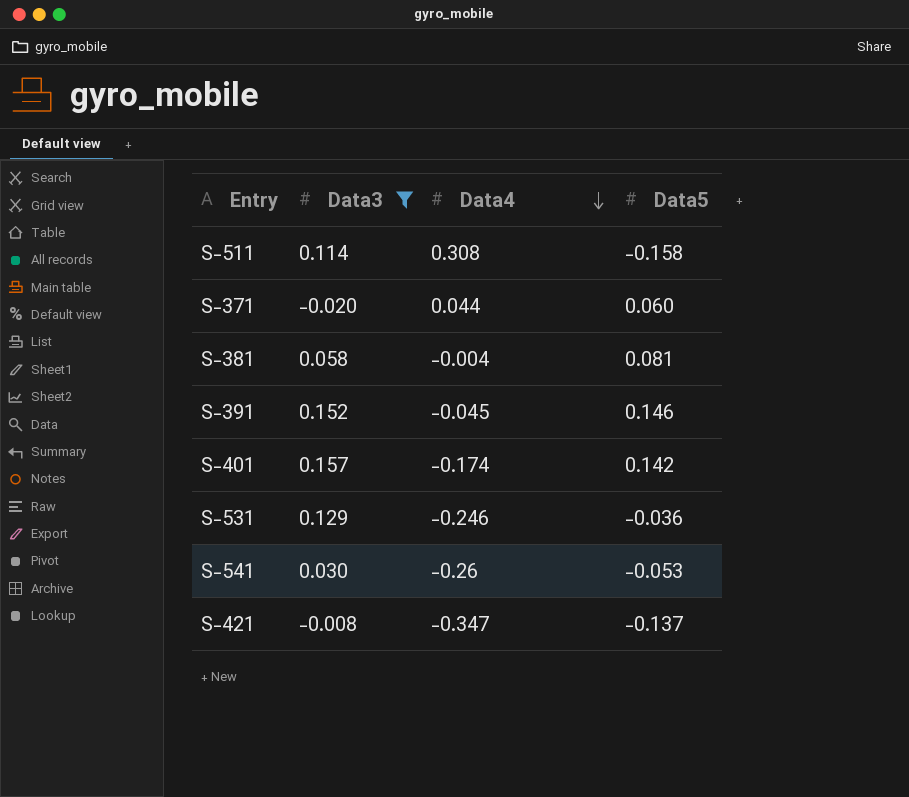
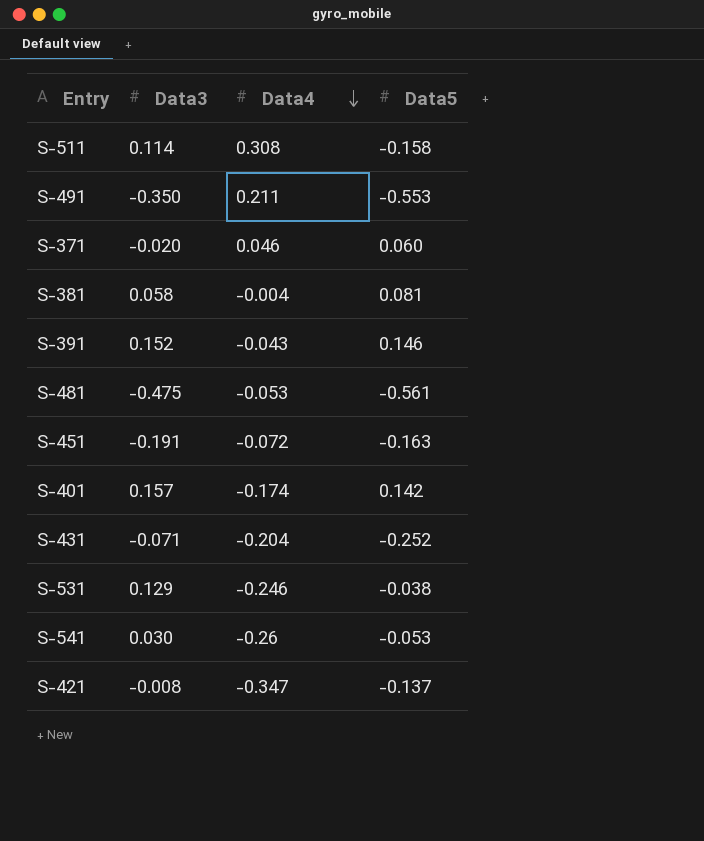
filter: Data3 >= -0.020 -> none
S-371 | Data4: 0.044 -> 0.046
S-391 | Data4: -0.045 -> -0.043
S-531 | Data5: -0.036 -> -0.038

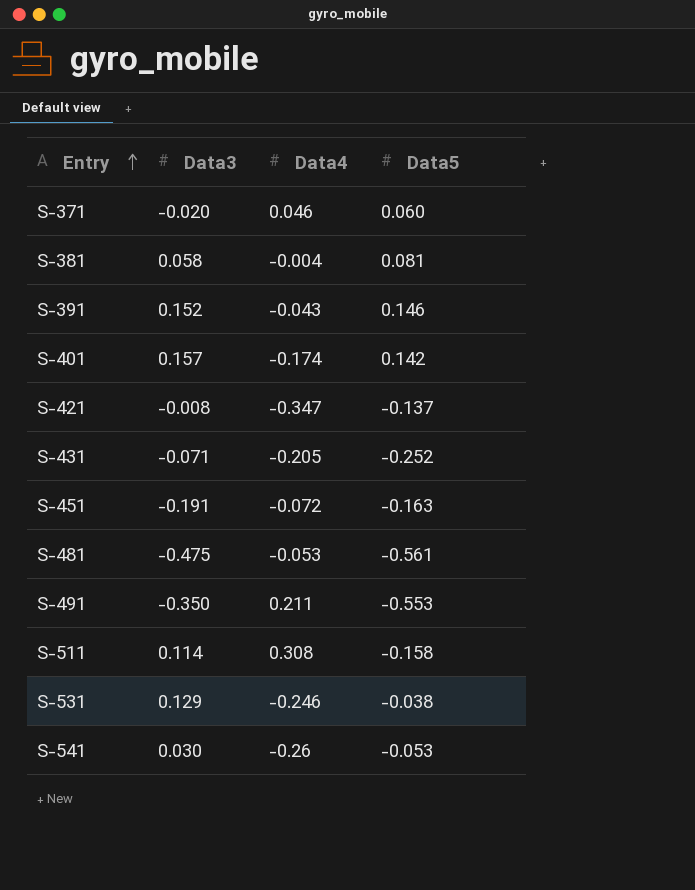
row order: Data4 descending -> Entry ascending
S-431 | Data4: -0.204 -> -0.205

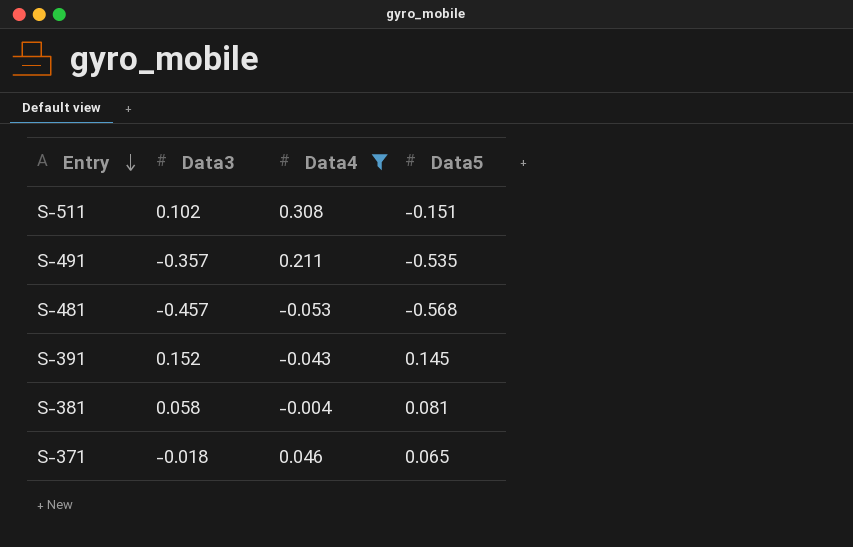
filter: none -> Data4 >= -0.053
row order: Entry ascending -> Entry descending
S-511 | Data3: 0.114 -> 0.102
S-511 | Data5: -0.158 -> -0.151
S-491 | Data3: -0.350 -> -0.357
S-491 | Data5: -0.553 -> -0.535
S-481 | Data3: -0.475 -> -0.457
S-481 | Data5: -0.561 -> -0.568
S-391 | Data5: 0.146 -> 0.145
S-371 | Data3: -0.020 -> -0.018
S-371 | Data5: 0.060 -> 0.065

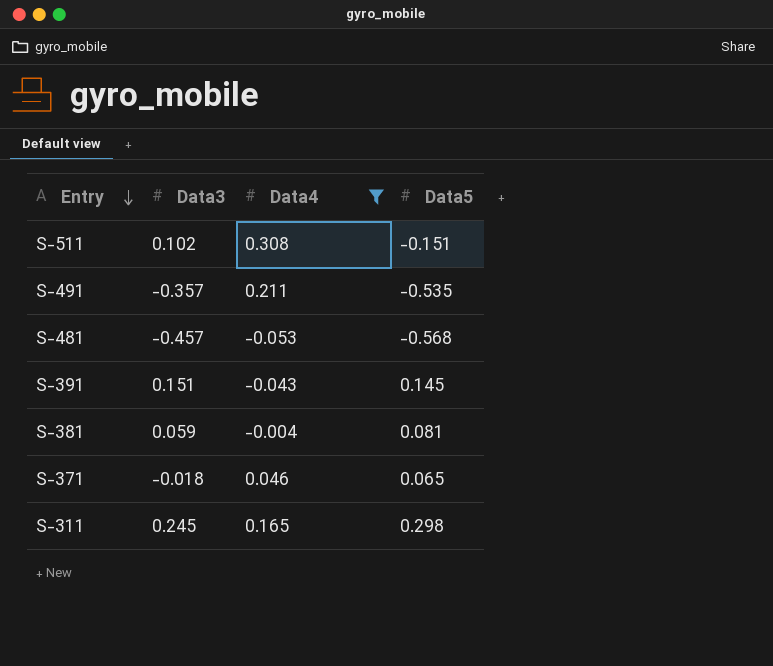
S-391 | Data3: 0.152 -> 0.151
S-381 | Data3: 0.058 -> 0.059
row S-311: none -> 0.245 | 0.165 | 0.298

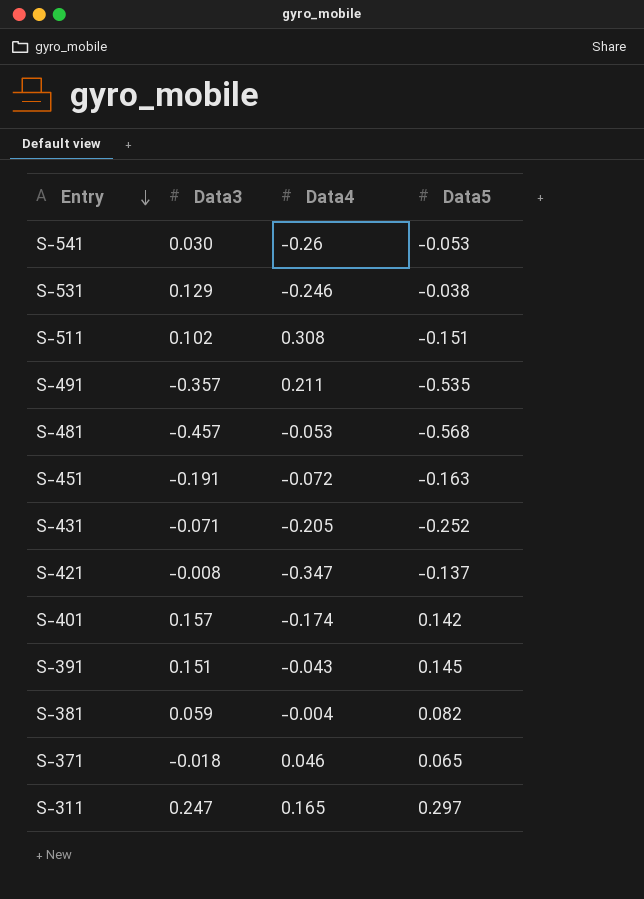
filter: Data4 >= -0.053 -> none
S-381 | Data5: 0.081 -> 0.082
S-311 | Data3: 0.245 -> 0.247
S-311 | Data5: 0.298 -> 0.297

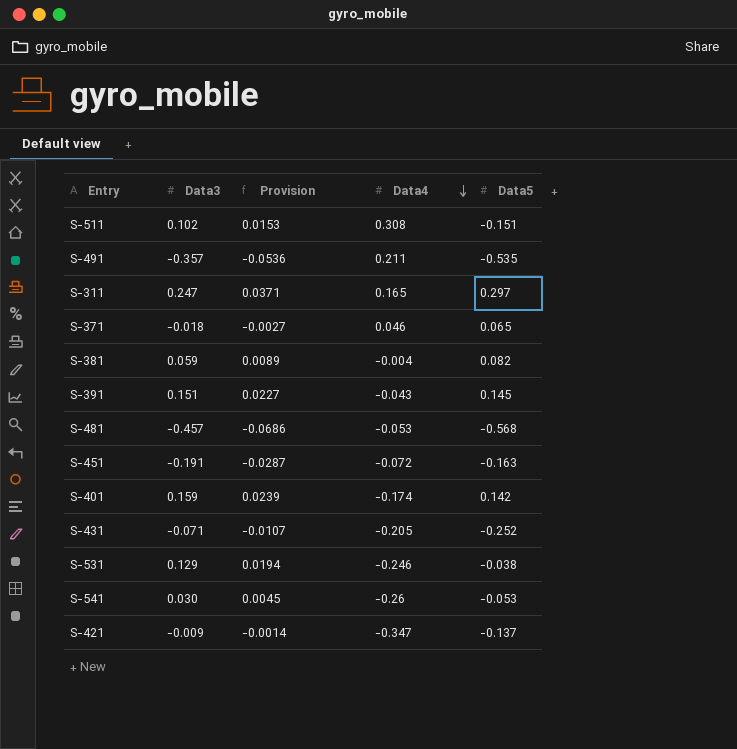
row order: Entry descending -> Data4 descending
column Provision | formula: none -> [Data3] * 0.15
S-401 | Data3: 0.157 -> 0.159
S-421 | Data3: -0.008 -> -0.009

